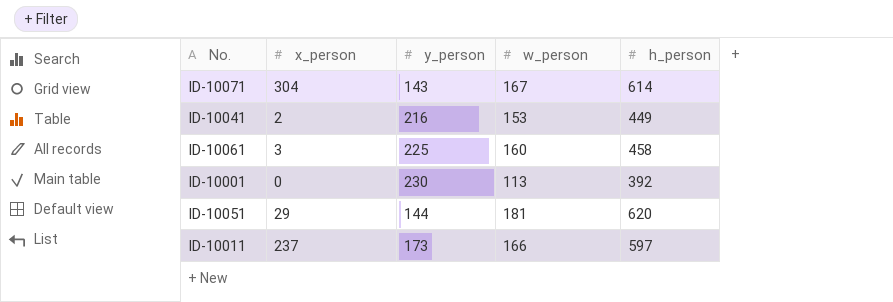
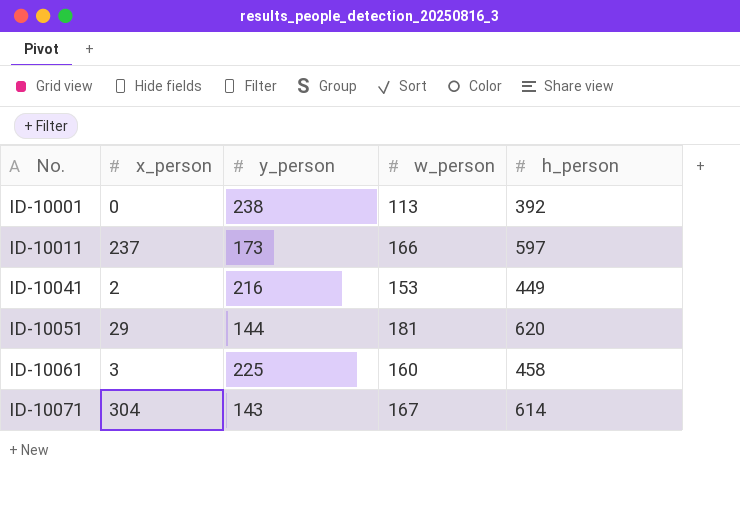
row order: none -> No. ascending
ID-10001 | y_person: 230 -> 238

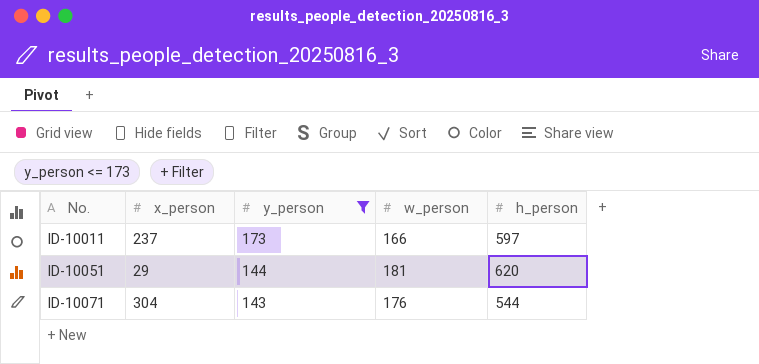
filter: none -> y_person <= 173
ID-10071 | w_person: 167 -> 176
ID-10071 | h_person: 614 -> 544

